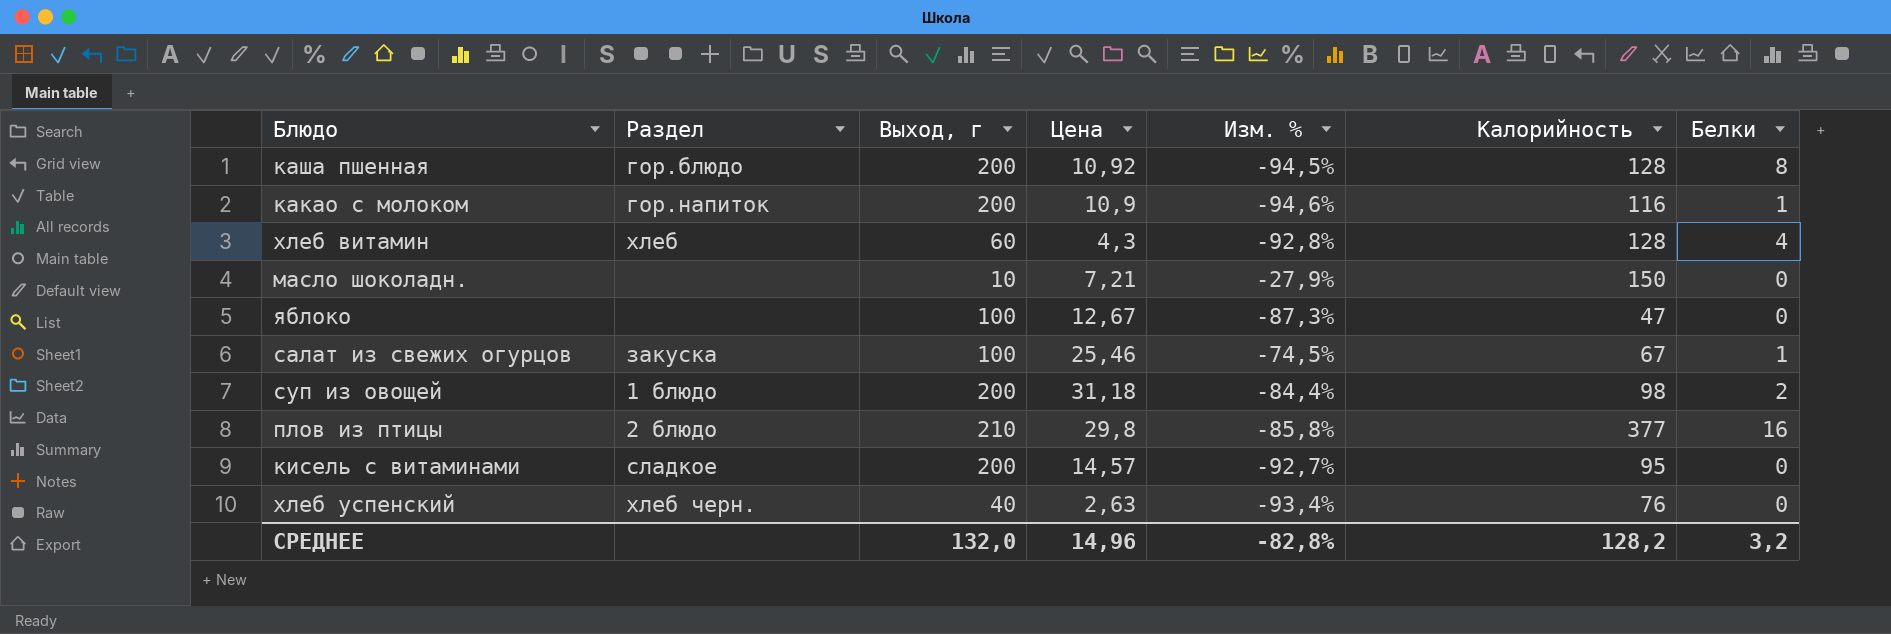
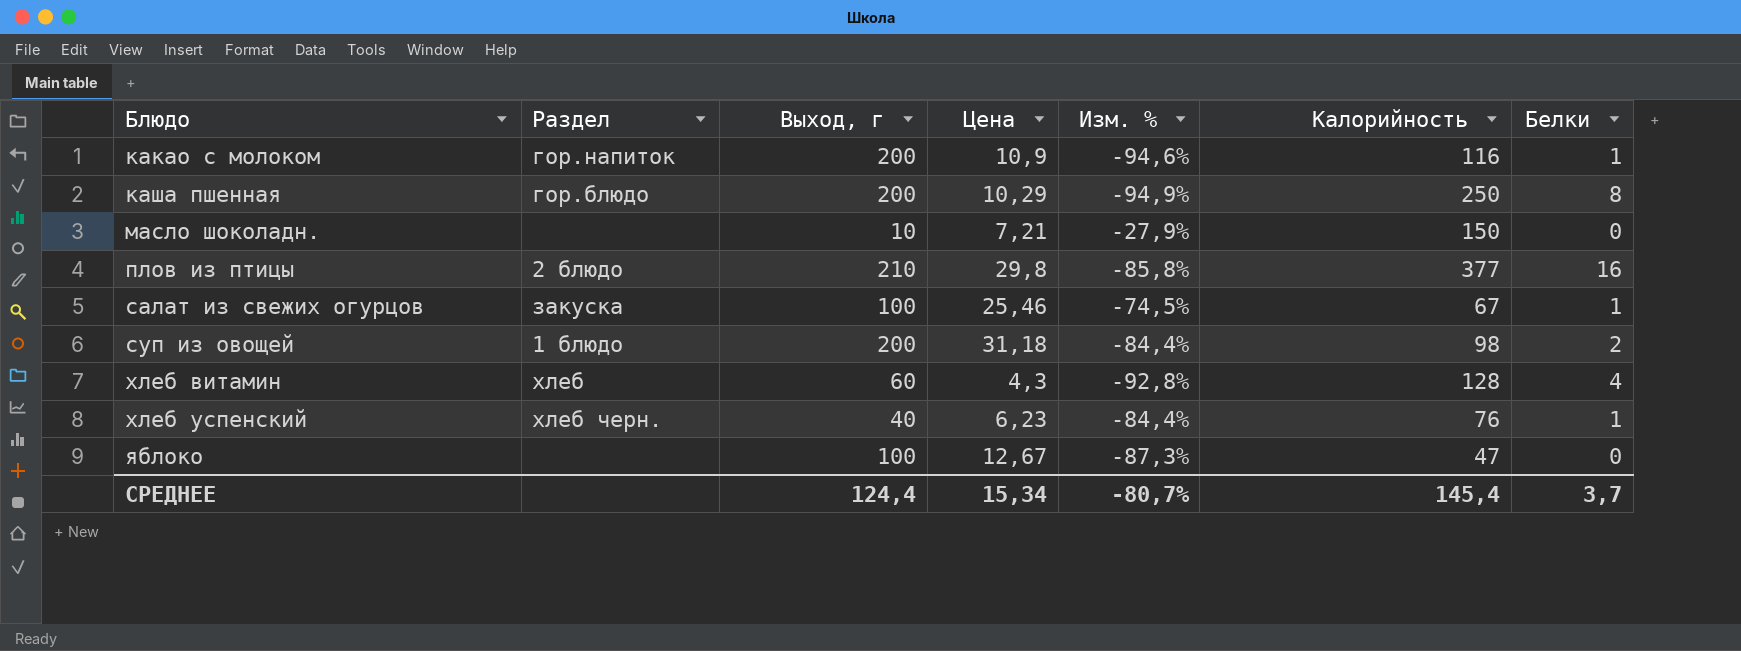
row order: none -> Блюдо ascending
row кисель с витаминами: сладкое | 200 | 14,57 | -92,7% | 95 | 0 -> none
каша пшенная | Цена: 10,92 -> 10,29
каша пшенная | Изм. %: -94,5% -> -94,9%
каша пшенная | Калорийность: 128 -> 250
хлеб успенский | Цена: 2,63 -> 6,23
хлеб успенский | Изм. %: -93,4% -> -84,4%
хлеб успенский | Белки: 0 -> 1
СРЕДНЕЕ | Выход, г: 132,0 -> 124,4
СРЕДНЕЕ | Цена: 14,96 -> 15,34
СРЕДНЕЕ | Изм. %: -82,8% -> -80,7%
СРЕДНЕЕ | Калорийность: 128,2 -> 145,4
СРЕДНЕЕ | Белки: 3,2 -> 3,7

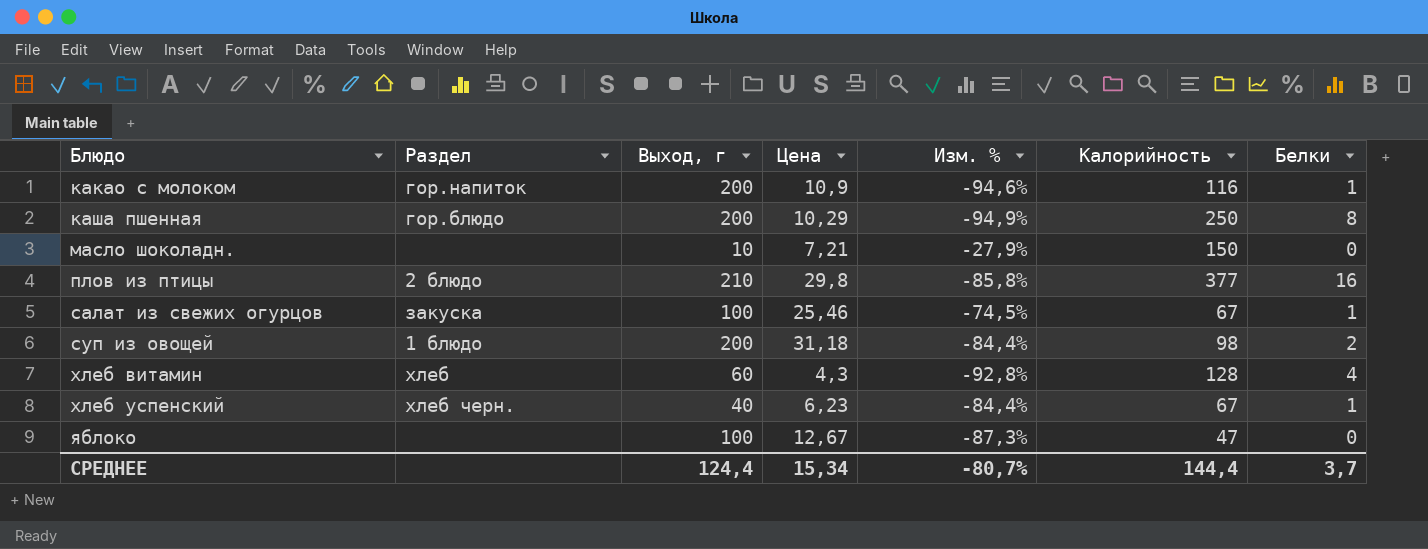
хлеб успенский | Калорийность: 76 -> 67
СРЕДНЕЕ | Калорийность: 145,4 -> 144,4

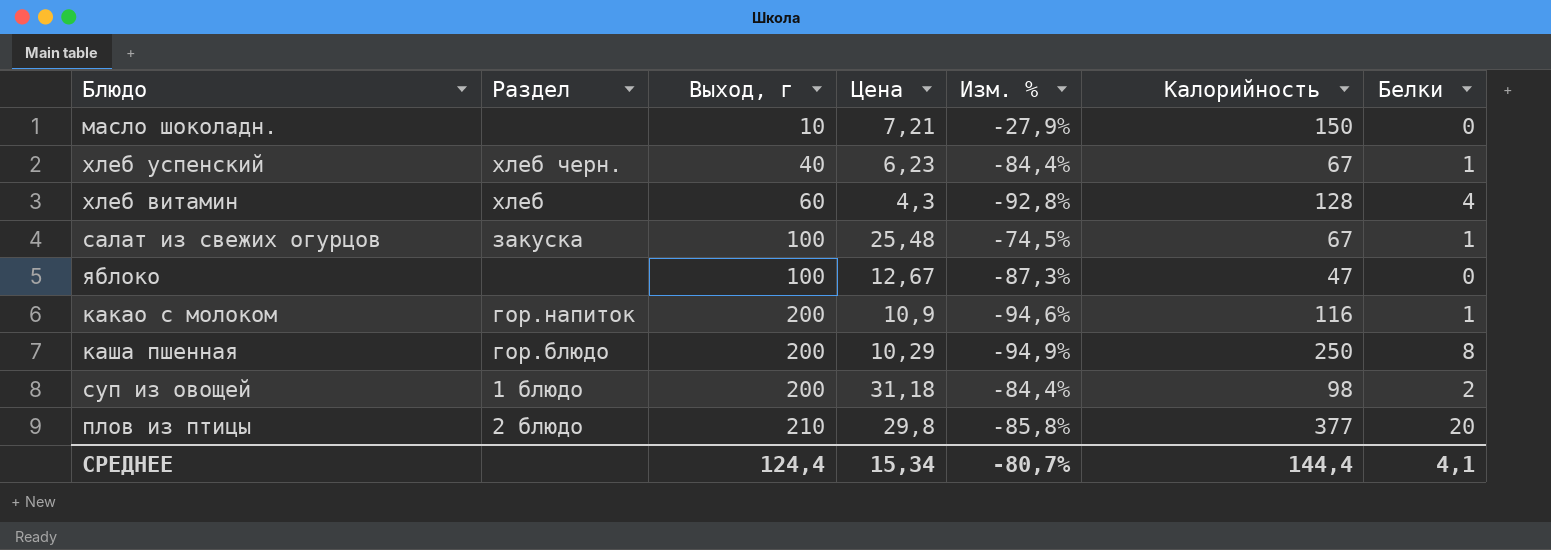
row order: Блюдо ascending -> Выход, г ascending
салат из свежих огурцов | Цена: 25,46 -> 25,48
плов из птицы | Белки: 16 -> 20
СРЕДНЕЕ | Белки: 3,7 -> 4,1

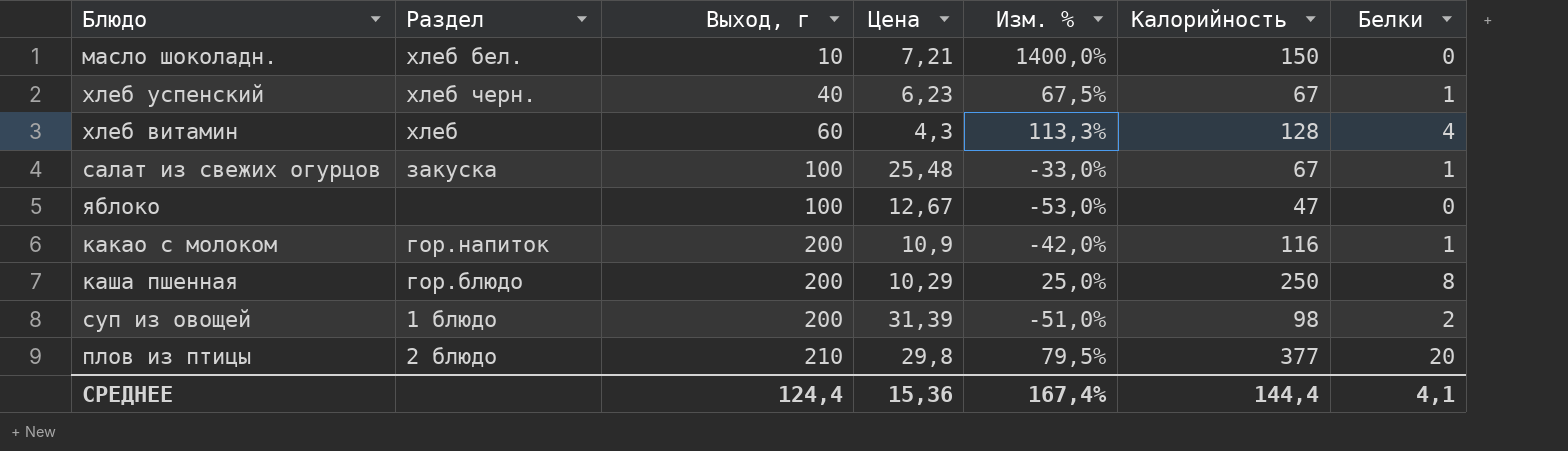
column Изм. % | formula: ([Цена] - [Выход, г]) / [Выход, г] -> ([Калорийность] - [Выход, г]) / [Выход, г]
масло шоколадн. | Раздел: none -> хлеб бел.
суп из овощей | Цена: 31,18 -> 31,39
СРЕДНЕЕ | Цена: 15,34 -> 15,36
СРЕДНЕЕ | Изм. %: -80,7% -> 167,4%

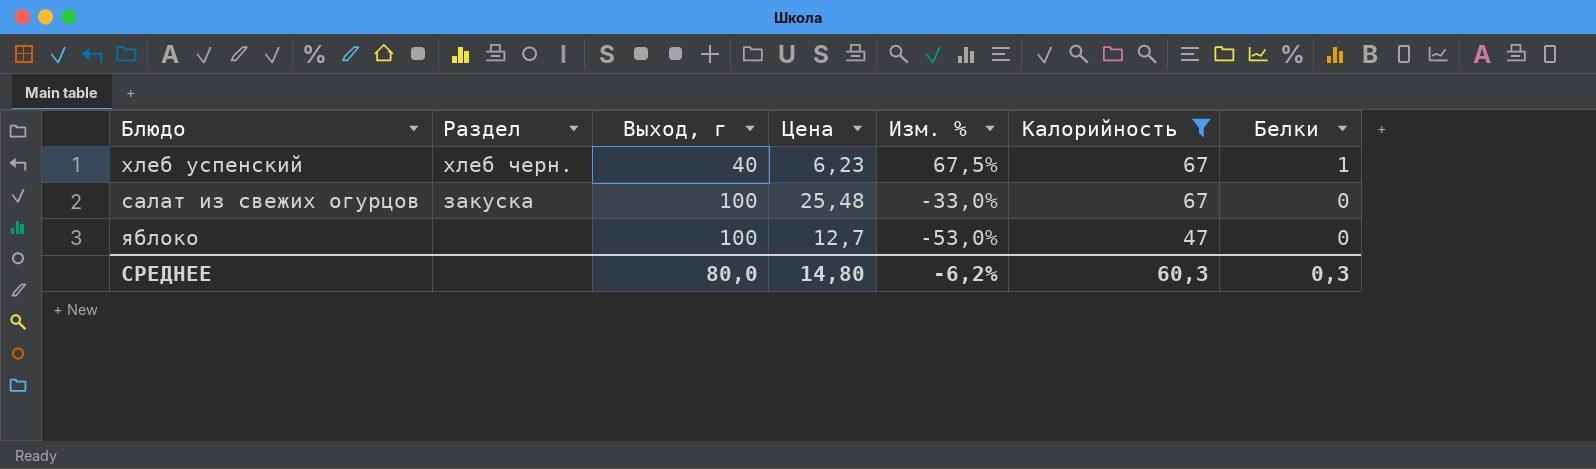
filter: none -> Калорийность <= 67
салат из свежих огурцов | Белки: 1 -> 0
яблоко | Цена: 12,67 -> 12,7
СРЕДНЕЕ | Выход, г: 124,4 -> 80,0
СРЕДНЕЕ | Цена: 15,36 -> 14,80
СРЕДНЕЕ | Изм. %: 167,4% -> -6,2%
СРЕДНЕЕ | Калорийность: 144,4 -> 60,3
СРЕДНЕЕ | Белки: 4,1 -> 0,3

